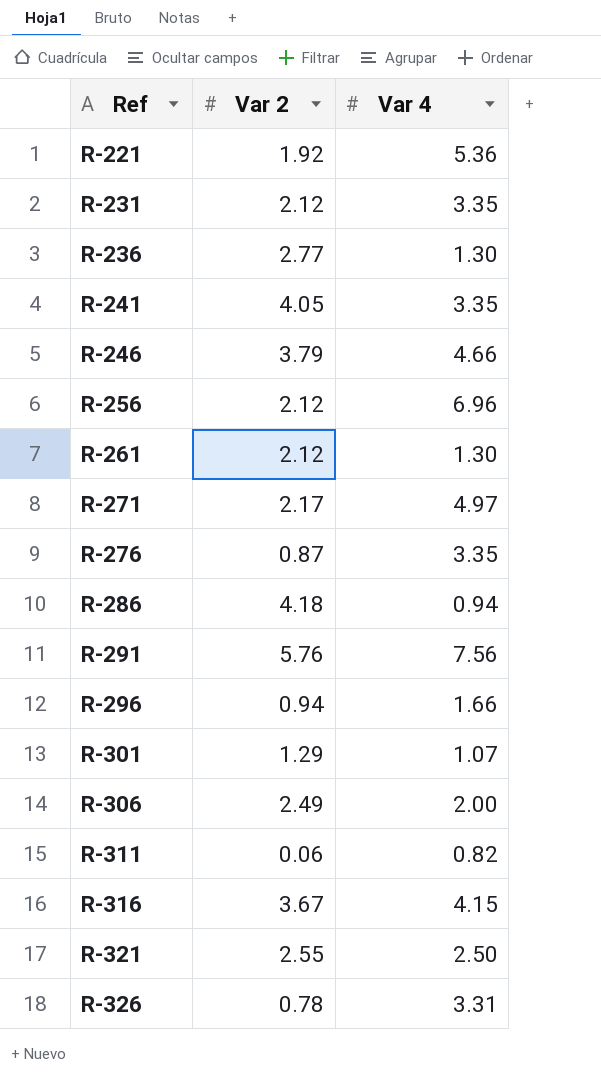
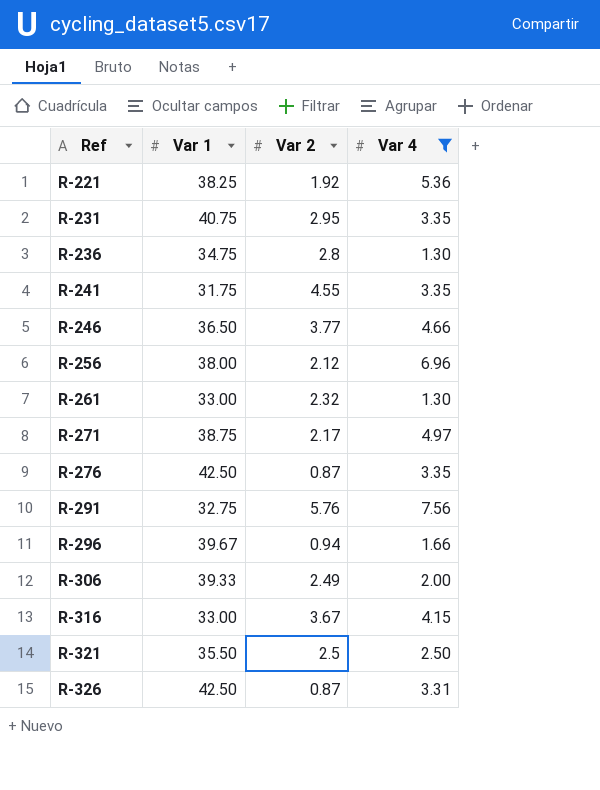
filter: none -> Var 4 >= 1.30
column Var 1 | position: none -> 2
R-231 | Var 2: 2.12 -> 2.95
R-236 | Var 2: 2.77 -> 2.8
R-241 | Var 2: 4.05 -> 4.55
R-246 | Var 2: 3.79 -> 3.77
R-261 | Var 2: 2.12 -> 2.32
R-321 | Var 2: 2.55 -> 2.5
R-326 | Var 2: 0.78 -> 0.87

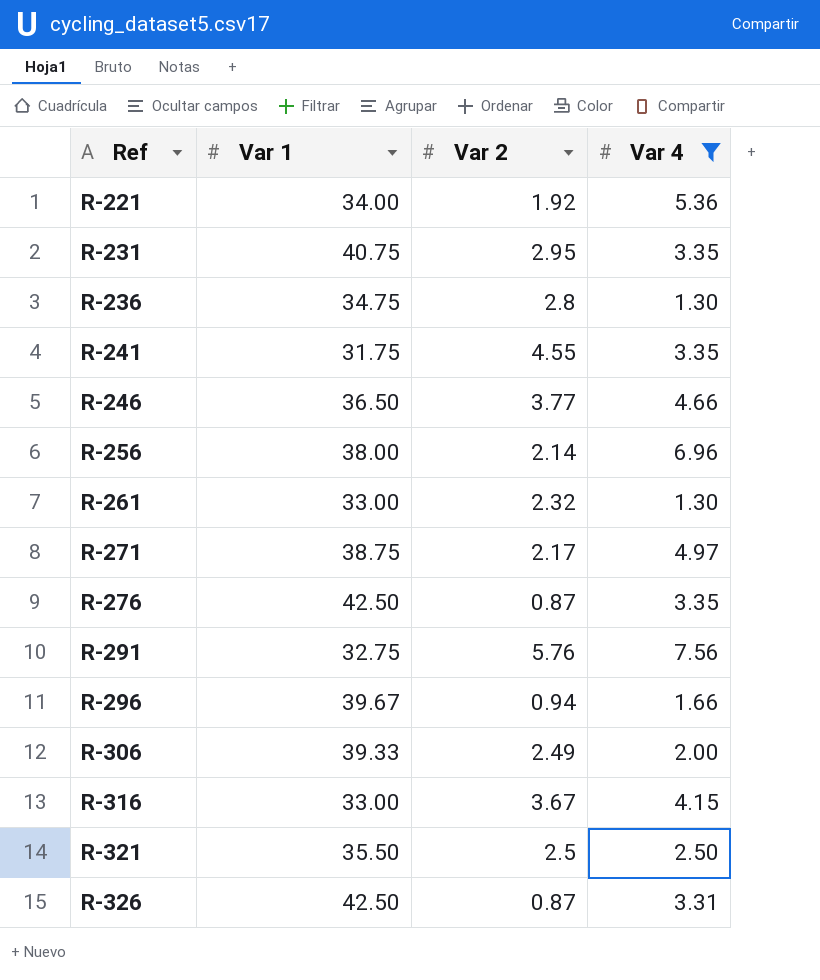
R-221 | Var 1: 38.25 -> 34.00
R-256 | Var 2: 2.12 -> 2.14

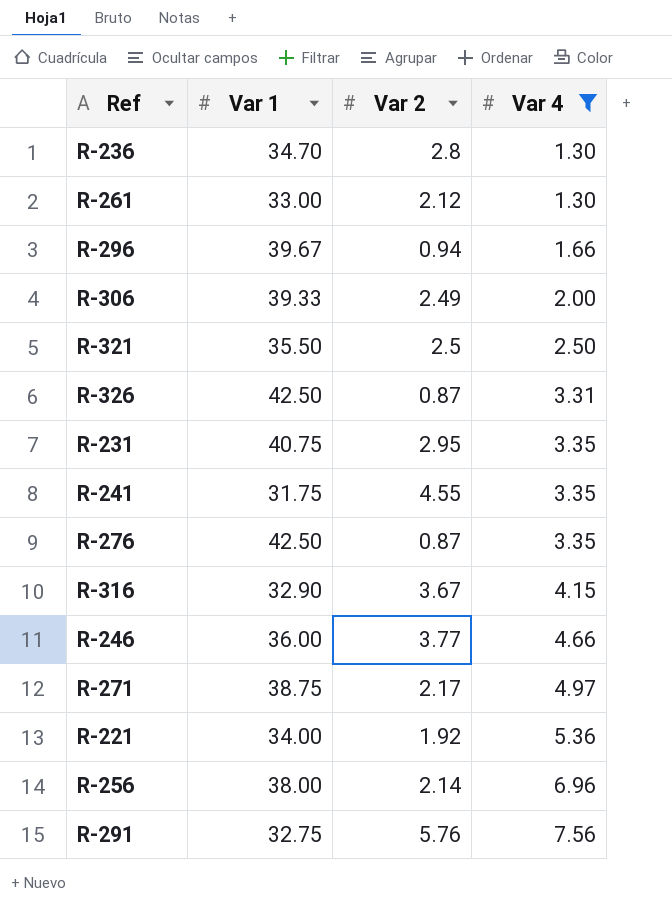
row order: Ref ascending -> Var 4 ascending
R-236 | Var 1: 34.75 -> 34.70
R-261 | Var 2: 2.32 -> 2.12
R-316 | Var 1: 33.00 -> 32.90
R-246 | Var 1: 36.50 -> 36.00

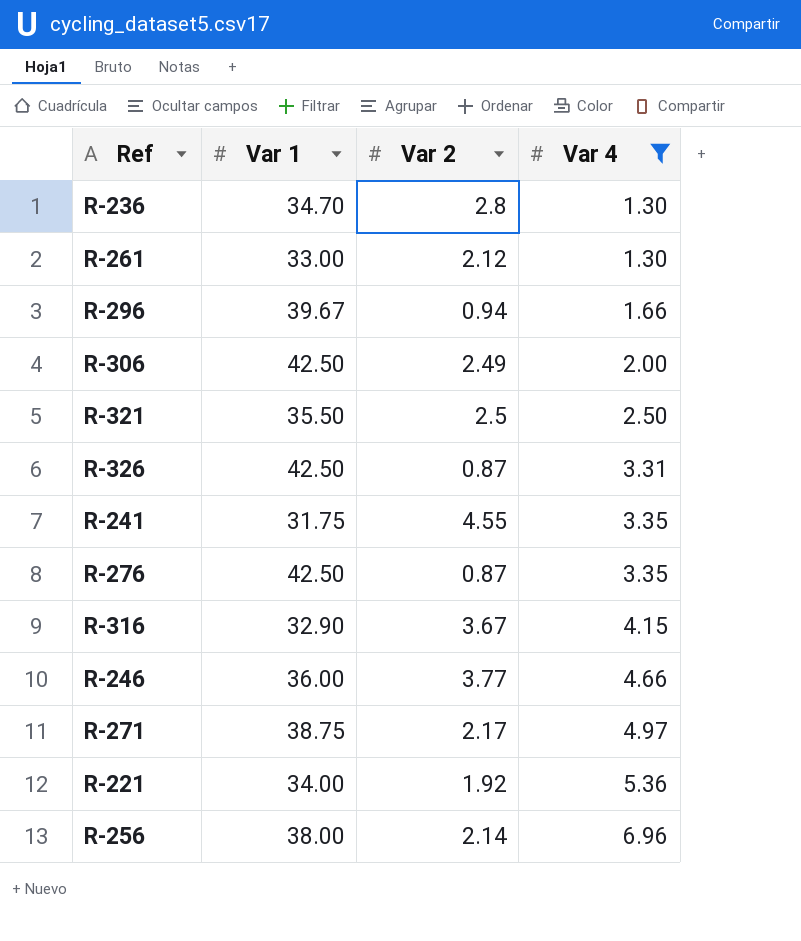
row R-231: 40.75 | 2.95 | 3.35 -> none
row R-291: 32.75 | 5.76 | 7.56 -> none
R-306 | Var 1: 39.33 -> 42.50

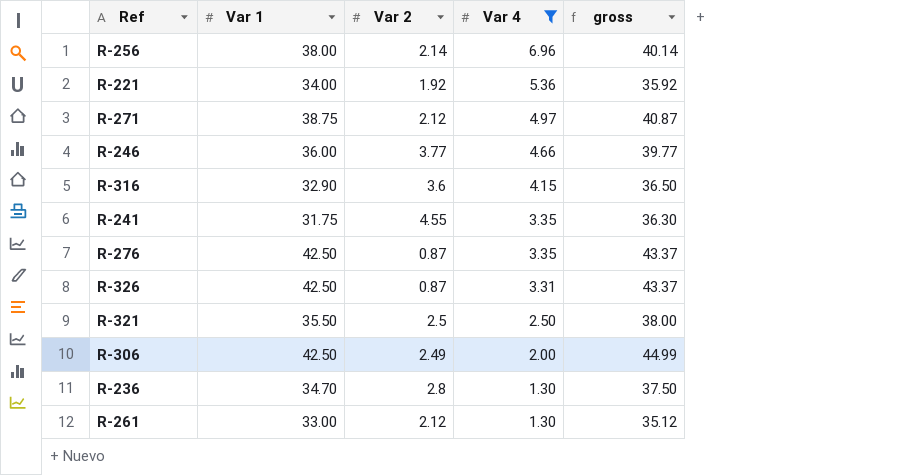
row order: Var 4 ascending -> Var 4 descending
column gross | formula: none -> [Var 1] + [Var 2]
row R-296: 39.67 | 0.94 | 1.66 -> none
R-271 | Var 2: 2.17 -> 2.12
R-316 | Var 2: 3.67 -> 3.6

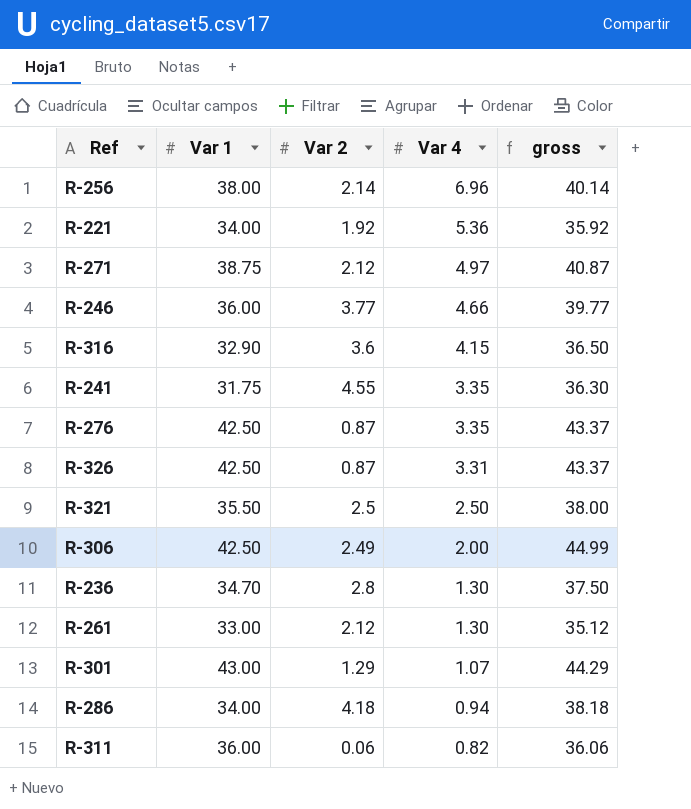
filter: Var 4 >= 1.30 -> none

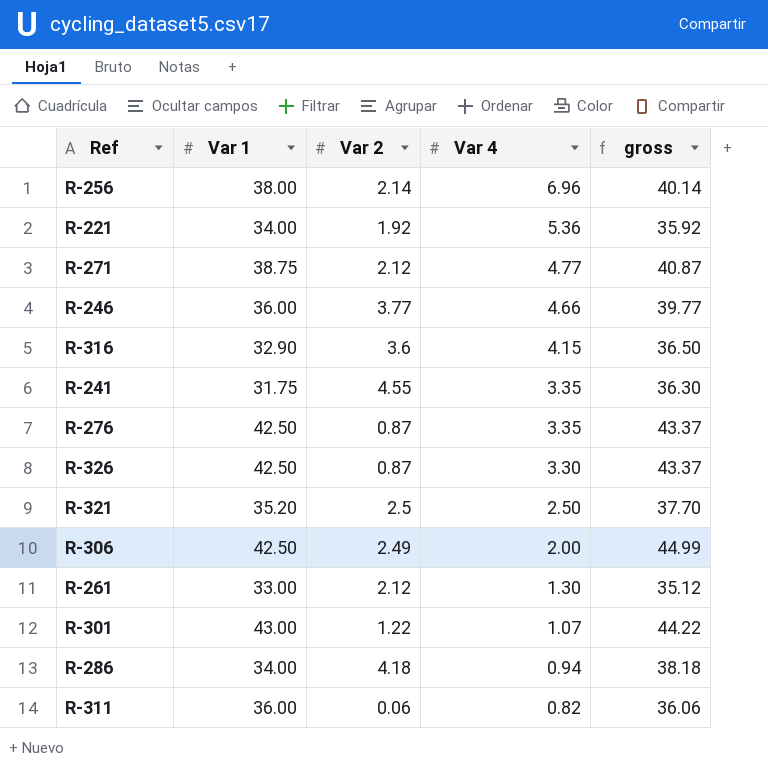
row R-236: 34.70 | 2.8 | 1.30 | 37.50 -> none
R-271 | Var 4: 4.97 -> 4.77
R-326 | Var 4: 3.31 -> 3.30
R-321 | Var 1: 35.50 -> 35.20
R-321 | gross: 38.00 -> 37.70
R-301 | Var 2: 1.29 -> 1.22
R-301 | gross: 44.29 -> 44.22

